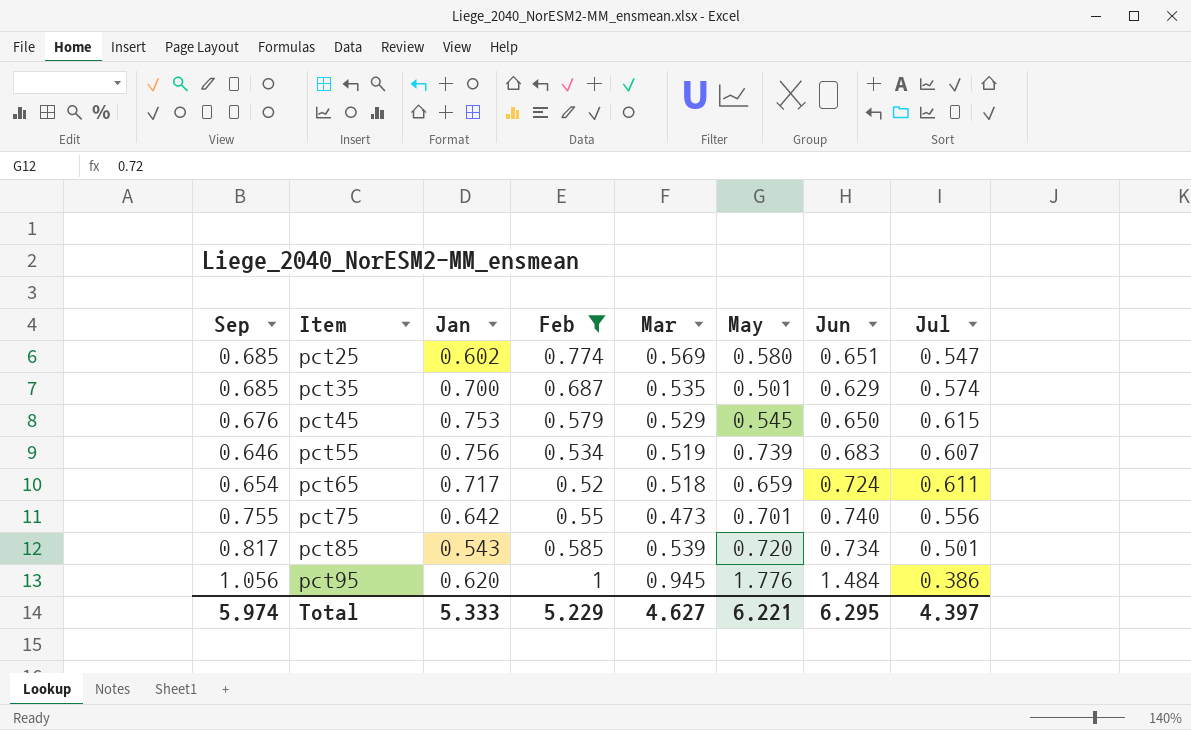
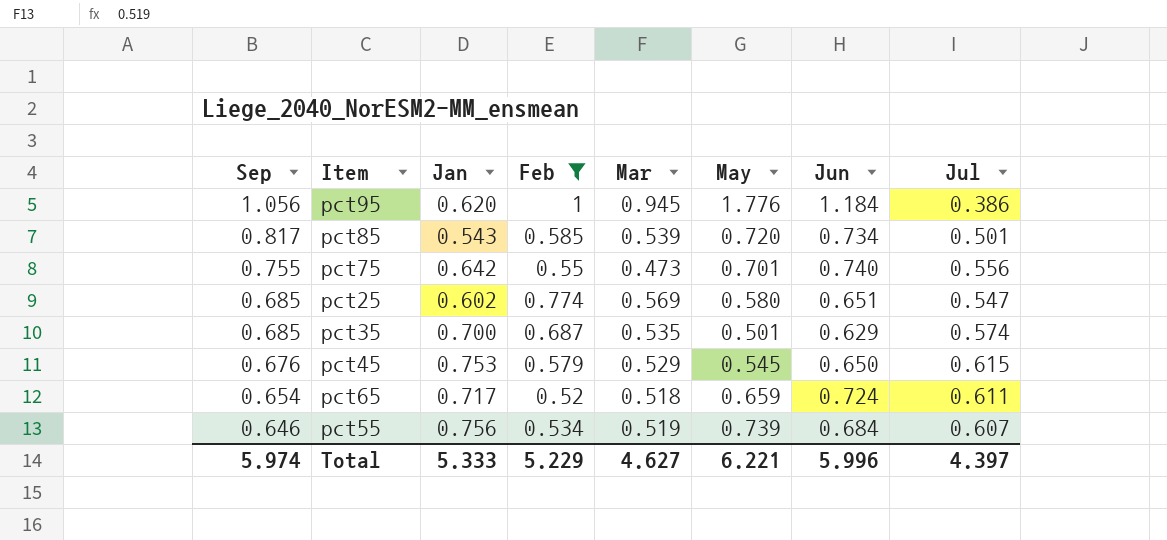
row order: Item ascending -> Sep descending
pct95 | Jun: 1.484 -> 1.184
pct55 | Jun: 0.683 -> 0.684
Total | Jun: 6.295 -> 5.996

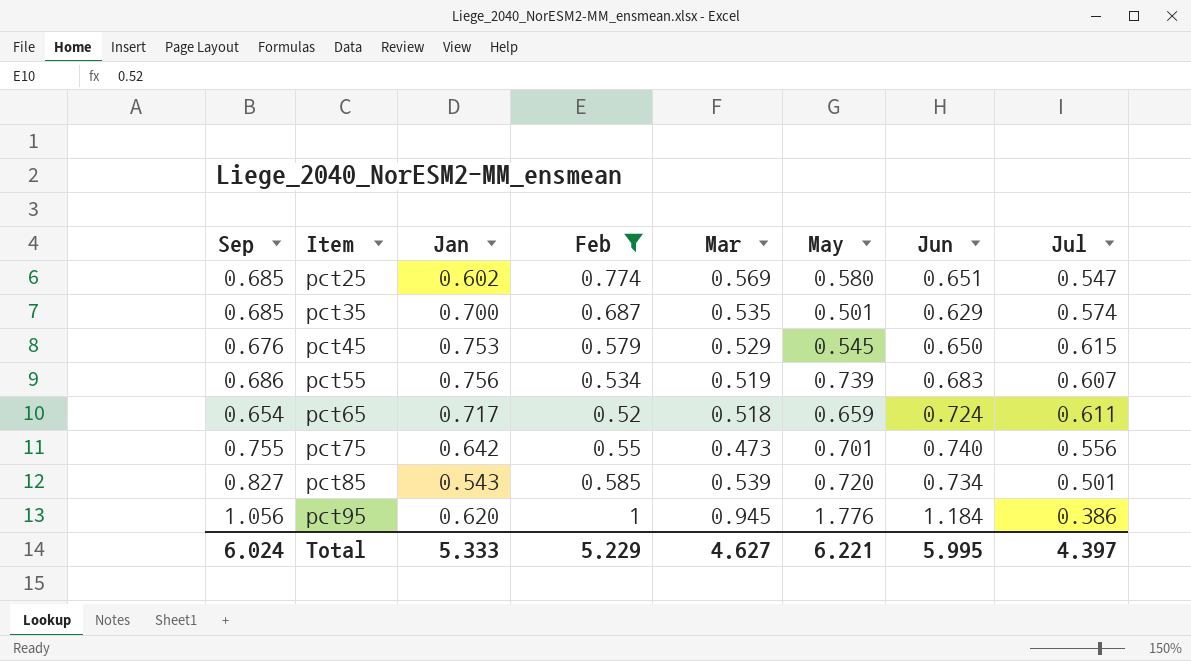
row order: Sep descending -> Item ascending
pct55 | Sep: 0.646 -> 0.686
pct55 | Jun: 0.684 -> 0.683
pct85 | Sep: 0.817 -> 0.827
Total | Sep: 5.974 -> 6.024
Total | Jun: 5.996 -> 5.995

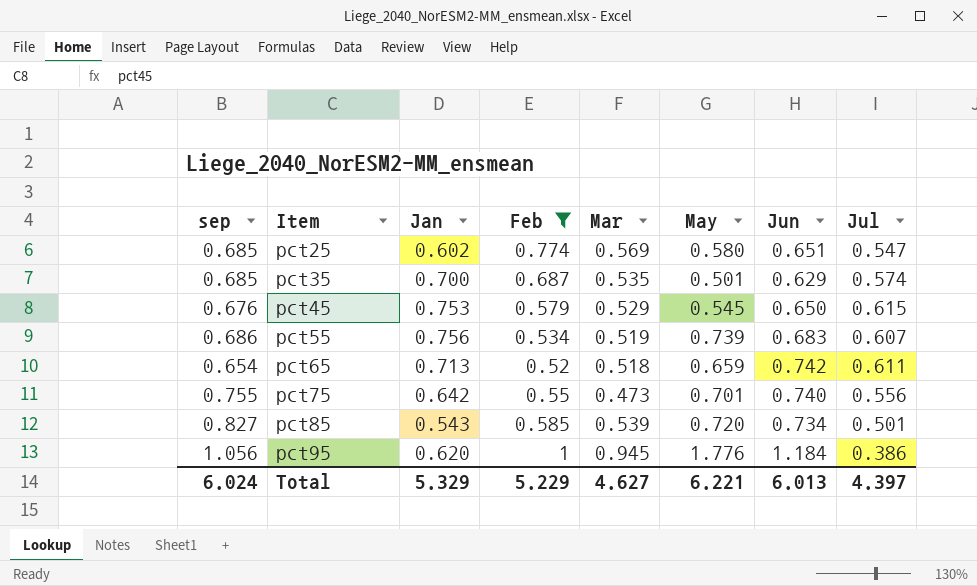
column name: Sep -> sep
pct65 | Jan: 0.717 -> 0.713
pct65 | Jun: 0.724 -> 0.742
Total | Jan: 5.333 -> 5.329
Total | Jun: 5.995 -> 6.013

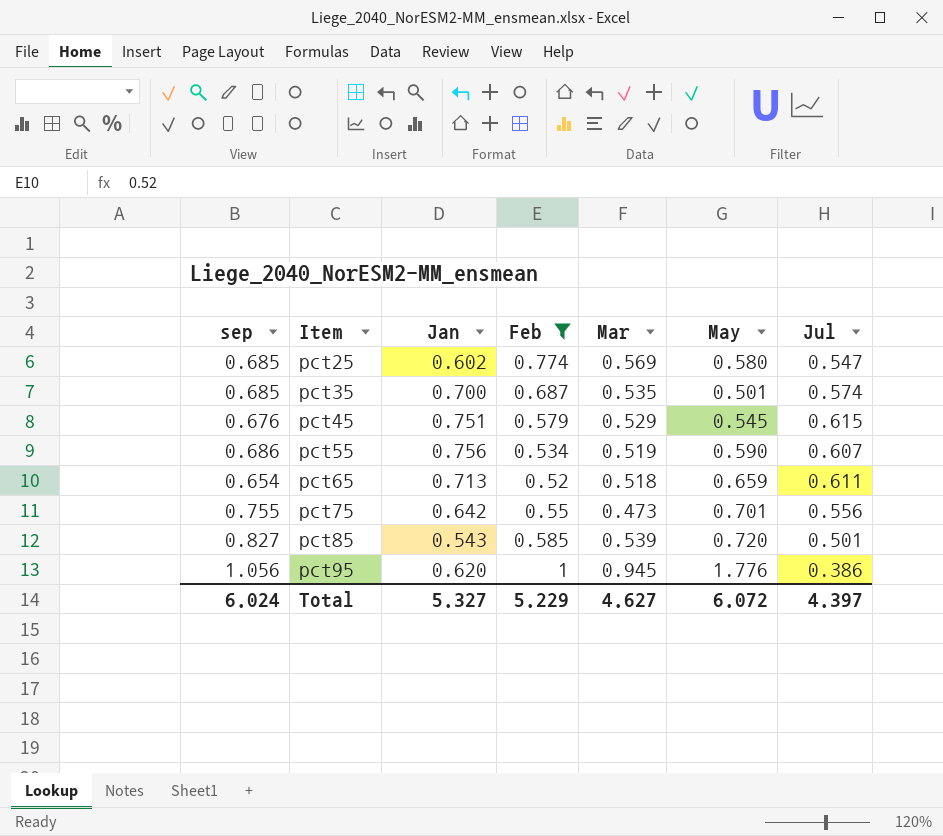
column Jun | position: 7 -> none
pct45 | Jan: 0.753 -> 0.751
pct55 | May: 0.739 -> 0.590
Total | Jan: 5.329 -> 5.327
Total | May: 6.221 -> 6.072

